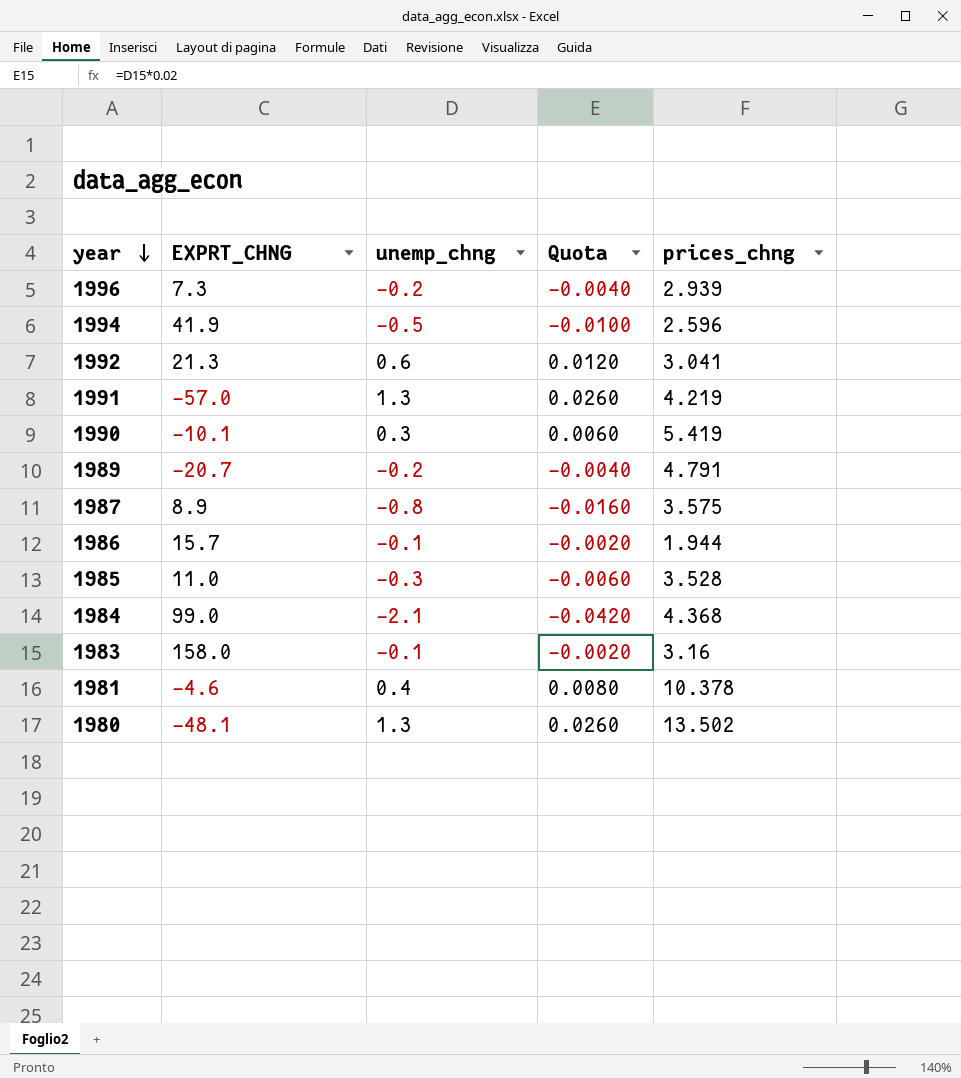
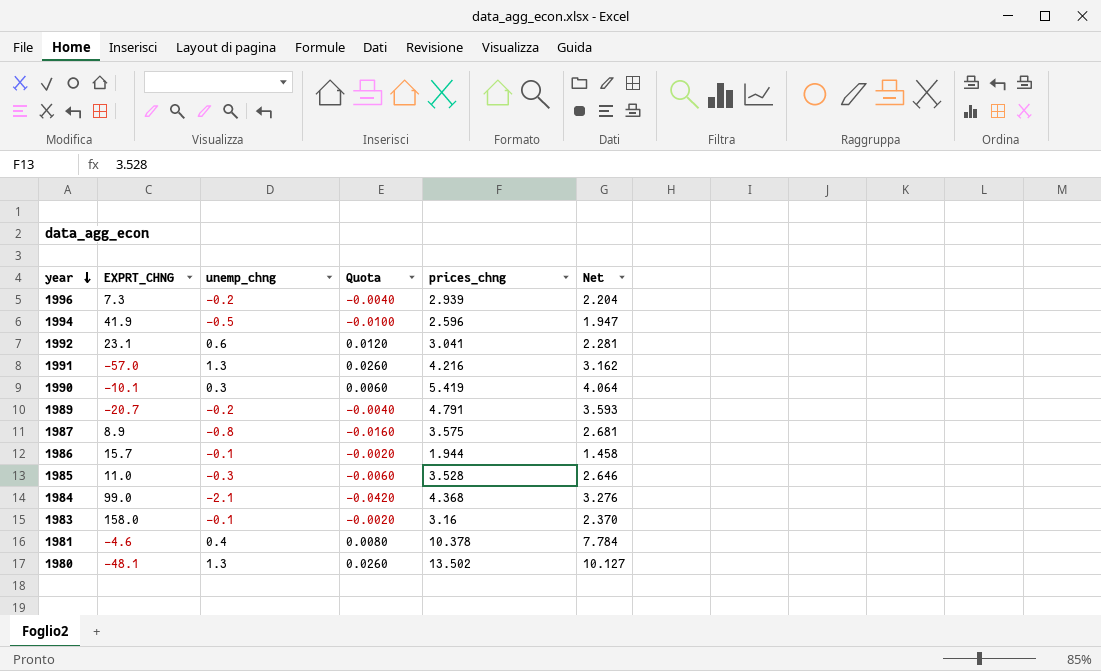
column Net | formula: none -> [prices_chng] * 0.75
1992 | EXPRT_CHNG: 21.3 -> 23.1
1991 | prices_chng: 4.219 -> 4.216

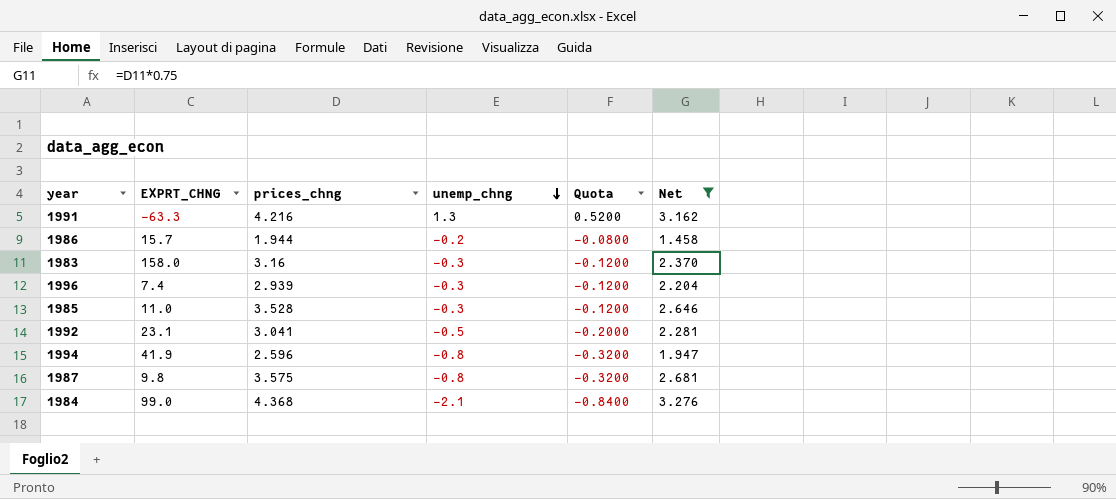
filter: none -> Net <= 3.276
row order: year descending -> unemp_chng descending
column prices_chng | position: 5 -> 3
column Quota | formula: [unemp_chng] * 0.02 -> [unemp_chng] * 0.4
1991 | EXPRT_CHNG: -57.0 -> -63.3
1986 | unemp_chng: -0.1 -> -0.2
1983 | unemp_chng: -0.1 -> -0.3
1996 | EXPRT_CHNG: 7.3 -> 7.4
1996 | unemp_chng: -0.2 -> -0.3
1992 | unemp_chng: 0.6 -> -0.5
1994 | unemp_chng: -0.5 -> -0.8
1987 | EXPRT_CHNG: 8.9 -> 9.8

